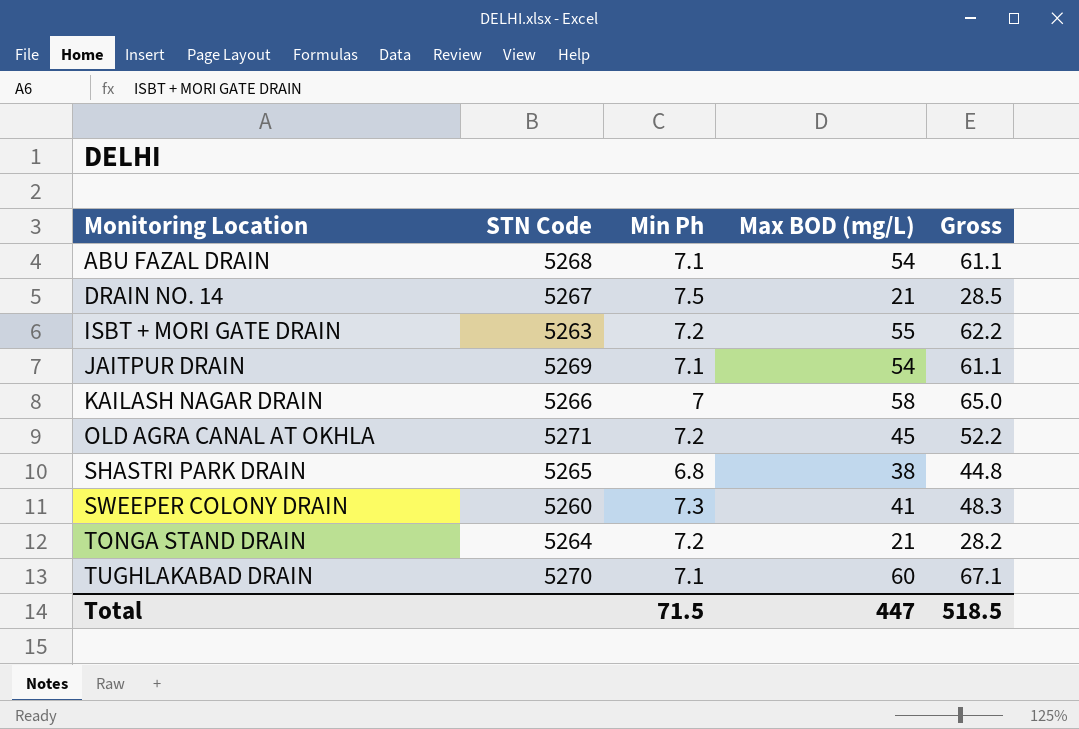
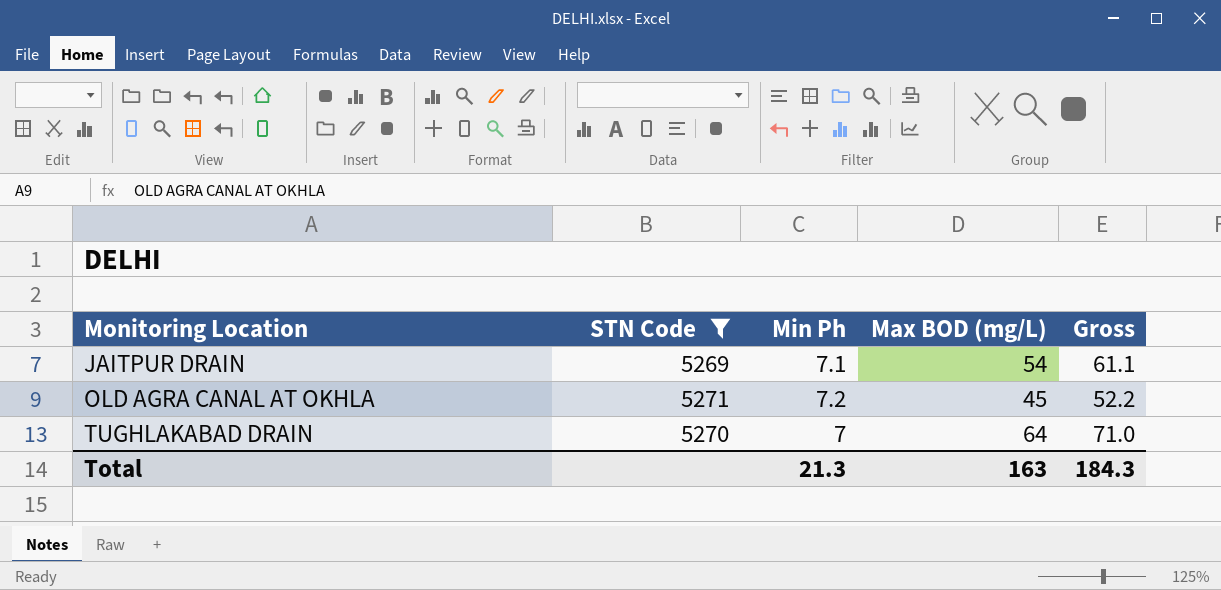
filter: none -> STN Code >= 5269
TUGHLAKABAD DRAIN | Min Ph: 7.1 -> 7
TUGHLAKABAD DRAIN | Max BOD (mg/L): 60 -> 64
TUGHLAKABAD DRAIN | Gross: 67.1 -> 71.0
Total | Min Ph: 71.5 -> 21.3
Total | Max BOD (mg/L): 447 -> 163
Total | Gross: 518.5 -> 184.3

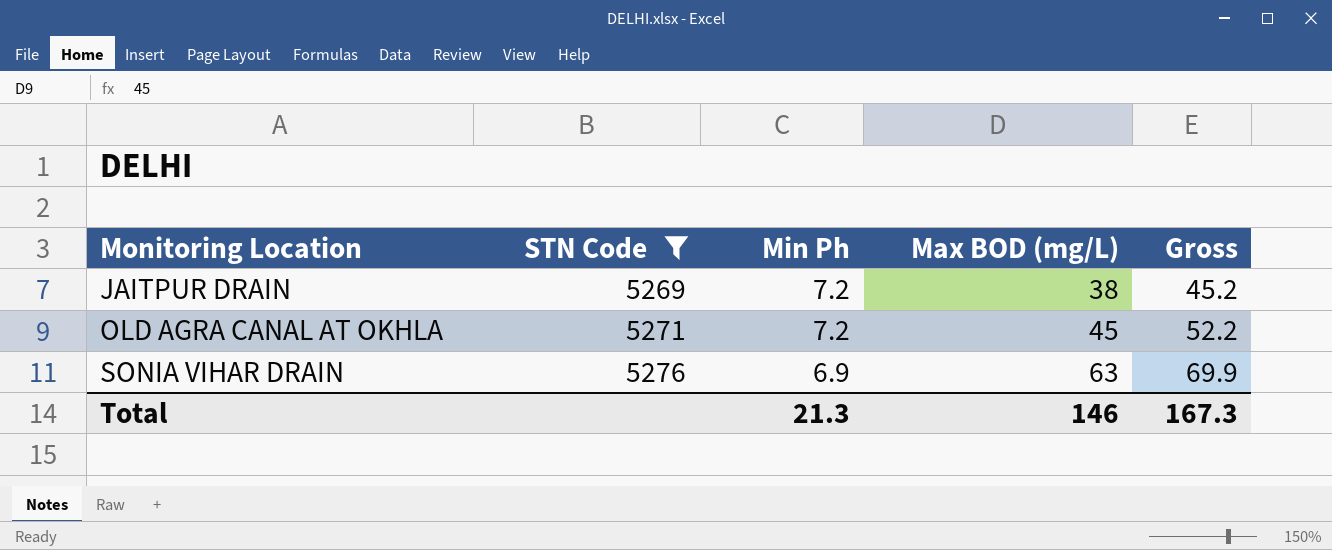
row TUGHLAKABAD DRAIN: 5270 | 7 | 64 | 71.0 -> none
JAITPUR DRAIN | Min Ph: 7.1 -> 7.2
JAITPUR DRAIN | Max BOD (mg/L): 54 -> 38
JAITPUR DRAIN | Gross: 61.1 -> 45.2
row SONIA VIHAR DRAIN: none -> 5276 | 6.9 | 63 | 69.9
Total | Max BOD (mg/L): 163 -> 146
Total | Gross: 184.3 -> 167.3

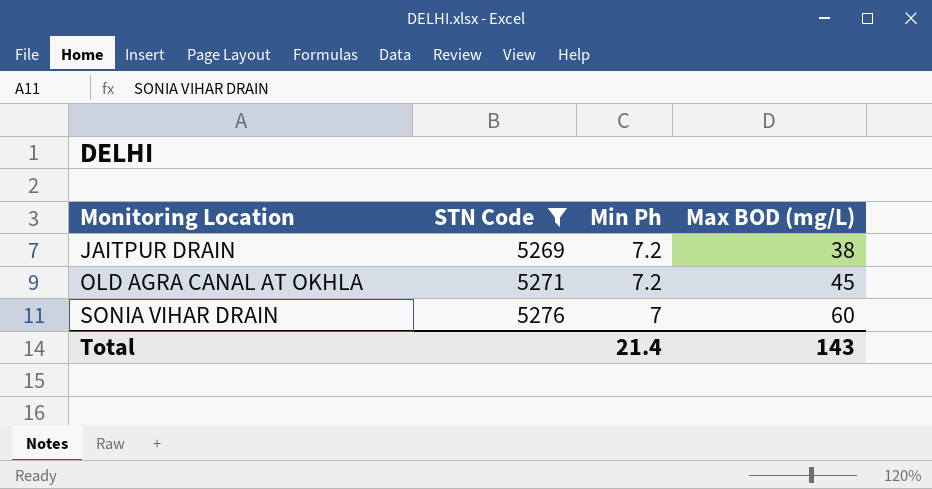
column Gross | formula: [Min Ph] + [Max BOD (mg/L)] -> none
SONIA VIHAR DRAIN | Min Ph: 6.9 -> 7
SONIA VIHAR DRAIN | Max BOD (mg/L): 63 -> 60
Total | Min Ph: 21.3 -> 21.4
Total | Max BOD (mg/L): 146 -> 143

